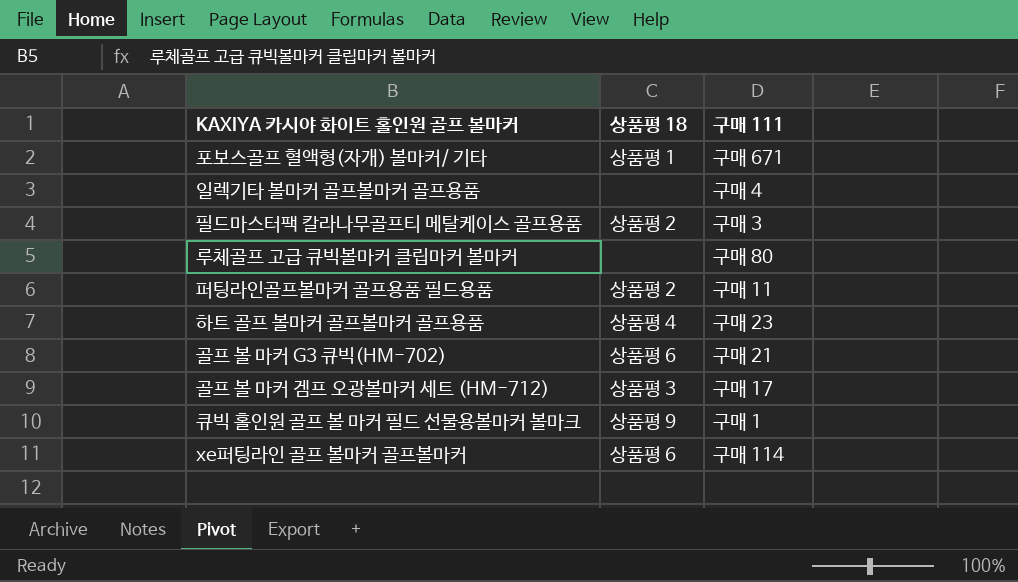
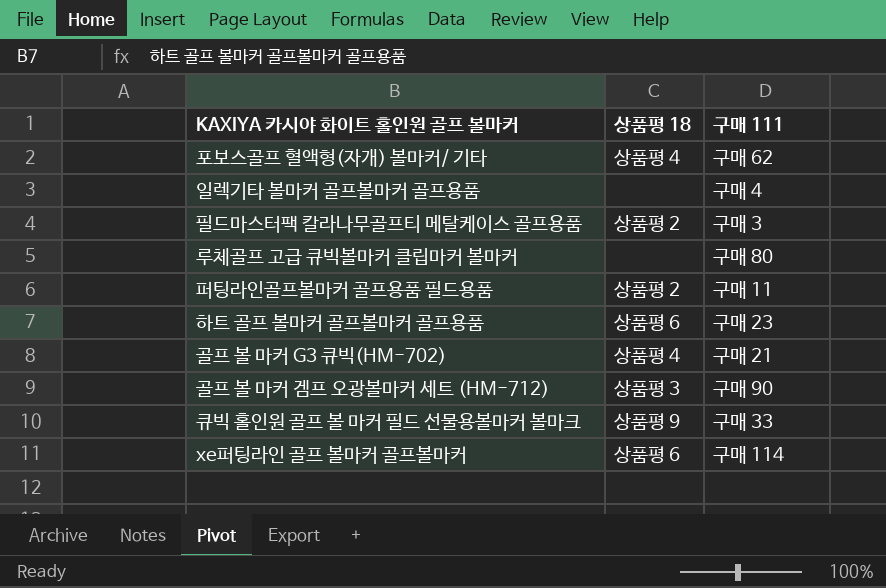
포보스골프 혈액형(자개) 볼마커/ 기타 | 상품평 18: 상품평 1 -> 상품평 4
포보스골프 혈액형(자개) 볼마커/ 기타 | 구매 111: 구매 671 -> 구매 62
하트 골프 볼마커 골프볼마커 골프용품 | 상품평 18: 상품평 4 -> 상품평 6
골프 볼 마커 G3 큐빅(HM-702) | 상품평 18: 상품평 6 -> 상품평 4
골프 볼 마커 겜프 오광볼마커 세트 (HM-712) | 구매 111: 구매 17 -> 구매 90
큐빅 홀인원 골프 볼 마커 필드 선물용볼마커 볼마크 | 구매 111: 구매 1 -> 구매 33

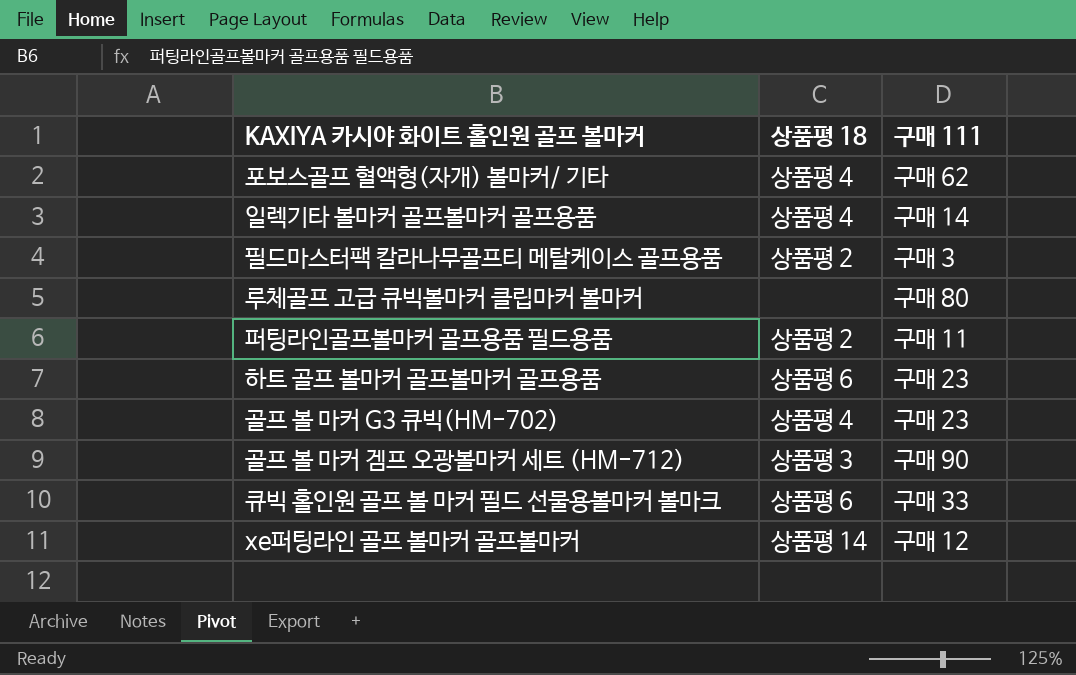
일렉기타 볼마커 골프볼마커 골프용품 | 상품평 18: none -> 상품평 4
일렉기타 볼마커 골프볼마커 골프용품 | 구매 111: 구매 4 -> 구매 14
골프 볼 마커 G3 큐빅(HM-702) | 구매 111: 구매 21 -> 구매 23
큐빅 홀인원 골프 볼 마커 필드 선물용볼마커 볼마크 | 상품평 18: 상품평 9 -> 상품평 6
xe퍼팅라인 골프 볼마커 골프볼마커 | 상품평 18: 상품평 6 -> 상품평 14
xe퍼팅라인 골프 볼마커 골프볼마커 | 구매 111: 구매 114 -> 구매 12

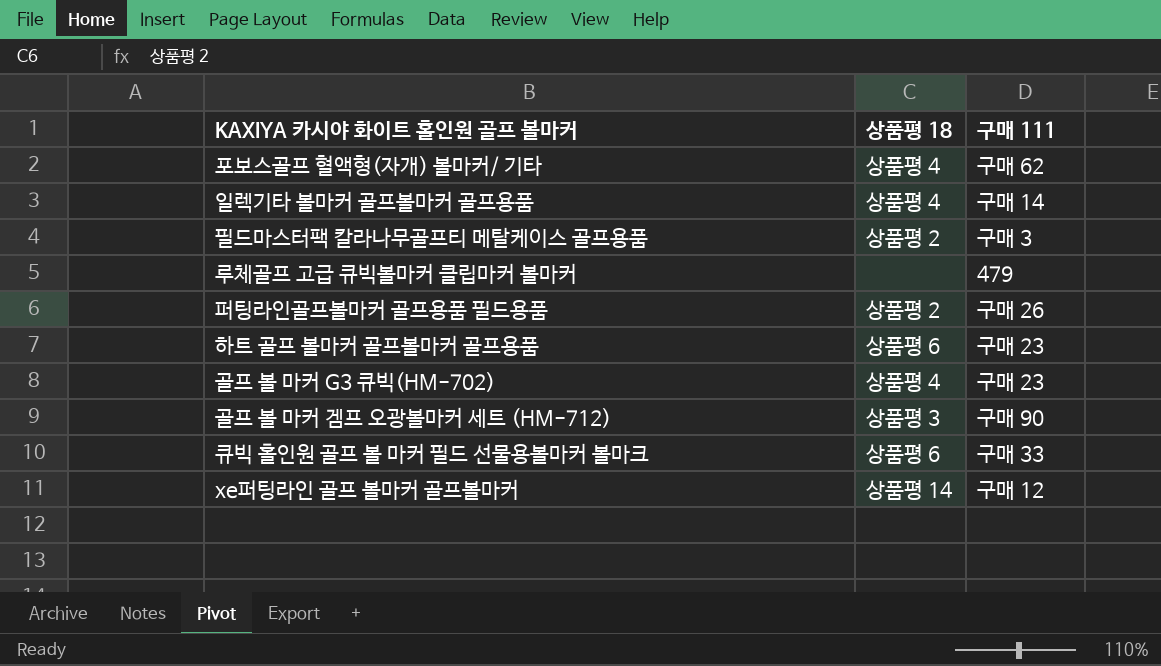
루체골프 고급 큐빅볼마커 클립마커 볼마커 | 구매 111: 구매 80 -> 479
퍼팅라인골프볼마커 골프용품 필드용품 | 구매 111: 구매 11 -> 구매 26

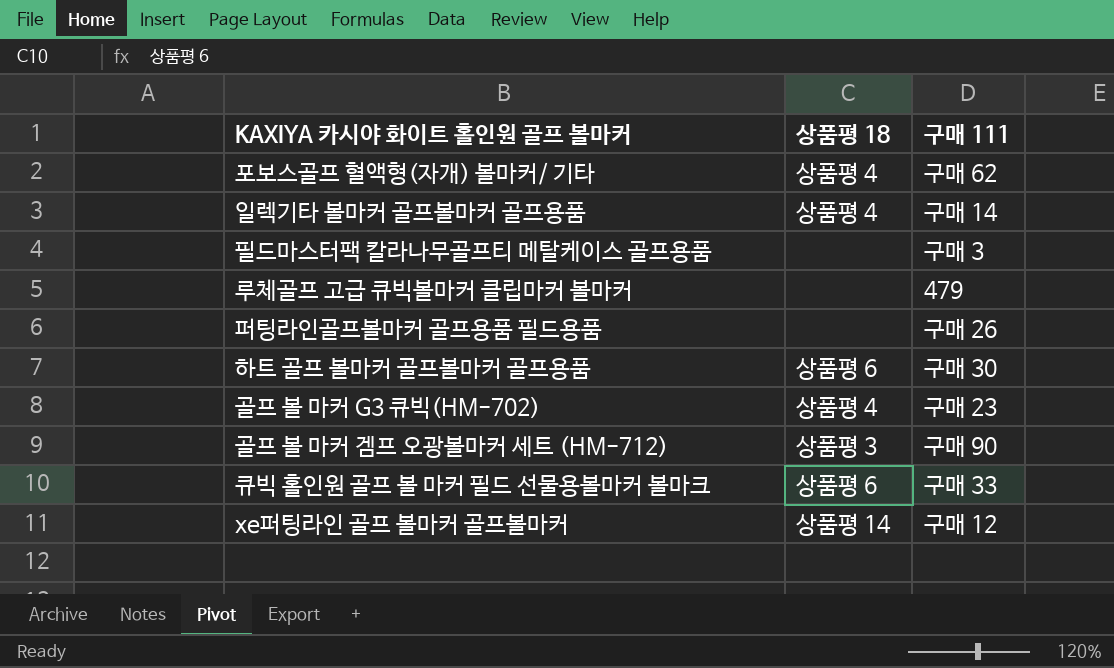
필드마스터팩 칼라나무골프티 메탈케이스 골프용품 | 상품평 18: 상품평 2 -> none
퍼팅라인골프볼마커 골프용품 필드용품 | 상품평 18: 상품평 2 -> none
하트 골프 볼마커 골프볼마커 골프용품 | 구매 111: 구매 23 -> 구매 30

